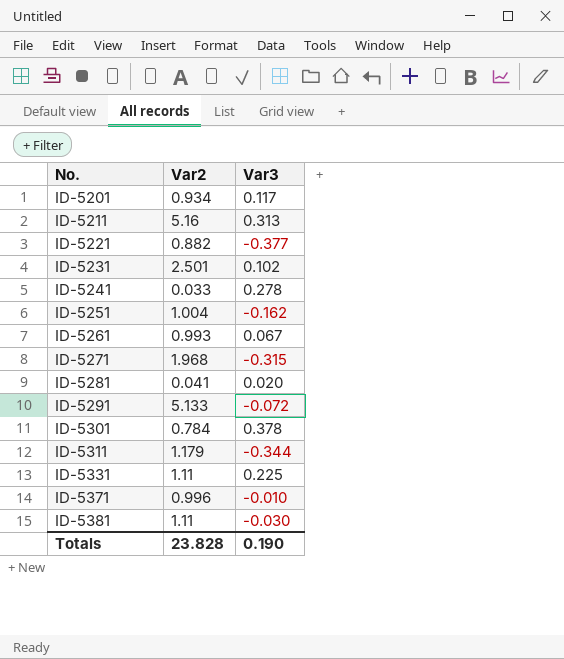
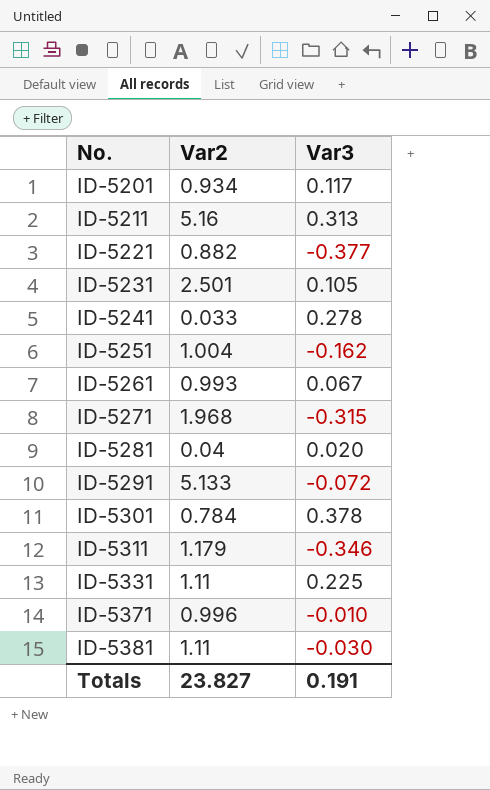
ID-5231 | Var3: 0.102 -> 0.105
ID-5281 | Var2: 0.041 -> 0.04
ID-5311 | Var3: -0.344 -> -0.346
Totals | Var2: 23.828 -> 23.827
Totals | Var3: 0.190 -> 0.191

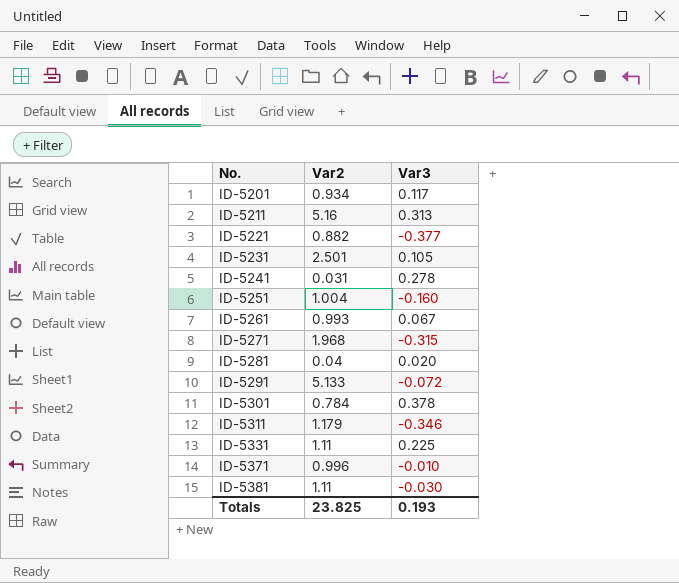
ID-5241 | Var2: 0.033 -> 0.031
ID-5251 | Var3: -0.162 -> -0.160
Totals | Var2: 23.827 -> 23.825
Totals | Var3: 0.191 -> 0.193

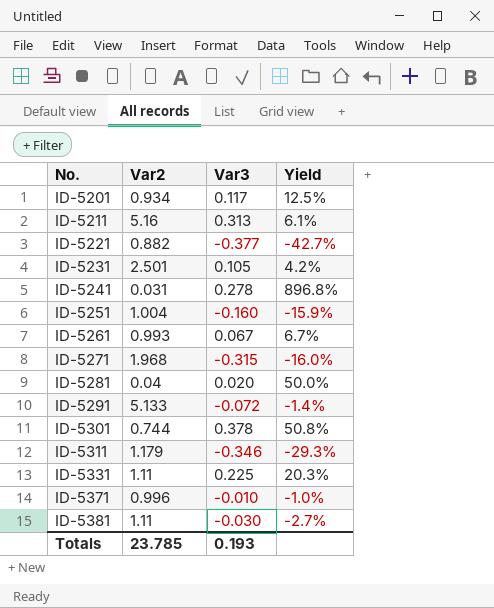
column Yield | formula: none -> [Var3] / [Var2]
ID-5301 | Var2: 0.784 -> 0.744
Totals | Var2: 23.825 -> 23.785

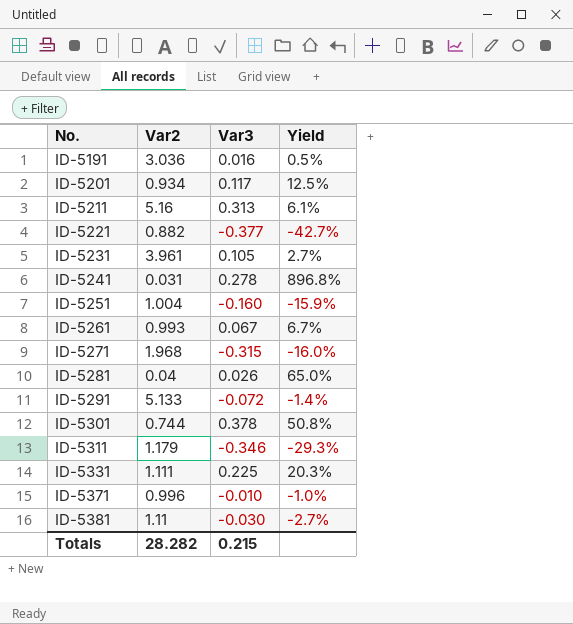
row ID-5191: none -> 3.036 | 0.016 | 0.5%
ID-5231 | Var2: 2.501 -> 3.961
ID-5231 | Yield: 4.2% -> 2.7%
ID-5281 | Var3: 0.020 -> 0.026
ID-5281 | Yield: 50.0% -> 65.0%
ID-5331 | Var2: 1.11 -> 1.111
Totals | Var2: 23.785 -> 28.282
Totals | Var3: 0.193 -> 0.215

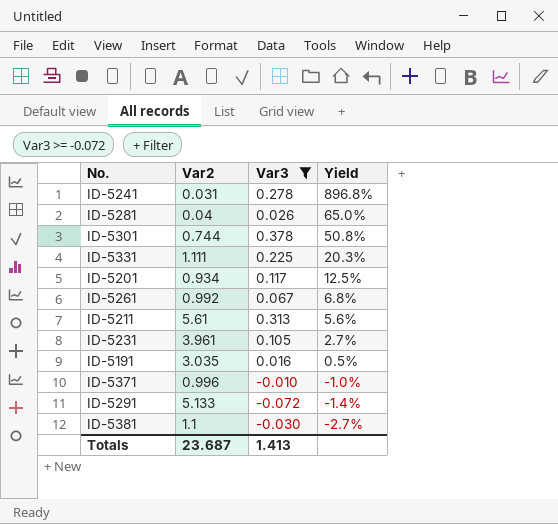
filter: none -> Var3 >= -0.072
row order: No. ascending -> Yield descending
ID-5261 | Var2: 0.993 -> 0.992
ID-5261 | Yield: 6.7% -> 6.8%
ID-5211 | Var2: 5.16 -> 5.61
ID-5211 | Yield: 6.1% -> 5.6%
ID-5191 | Var2: 3.036 -> 3.035
ID-5381 | Var2: 1.11 -> 1.1
Totals | Var2: 28.282 -> 23.687
Totals | Var3: 0.215 -> 1.413

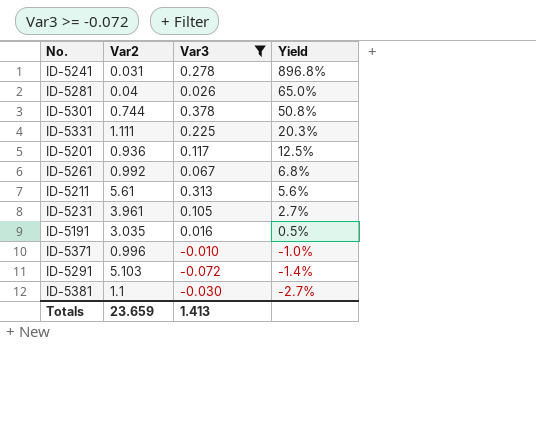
ID-5201 | Var2: 0.934 -> 0.936
ID-5291 | Var2: 5.133 -> 5.103
Totals | Var2: 23.687 -> 23.659

